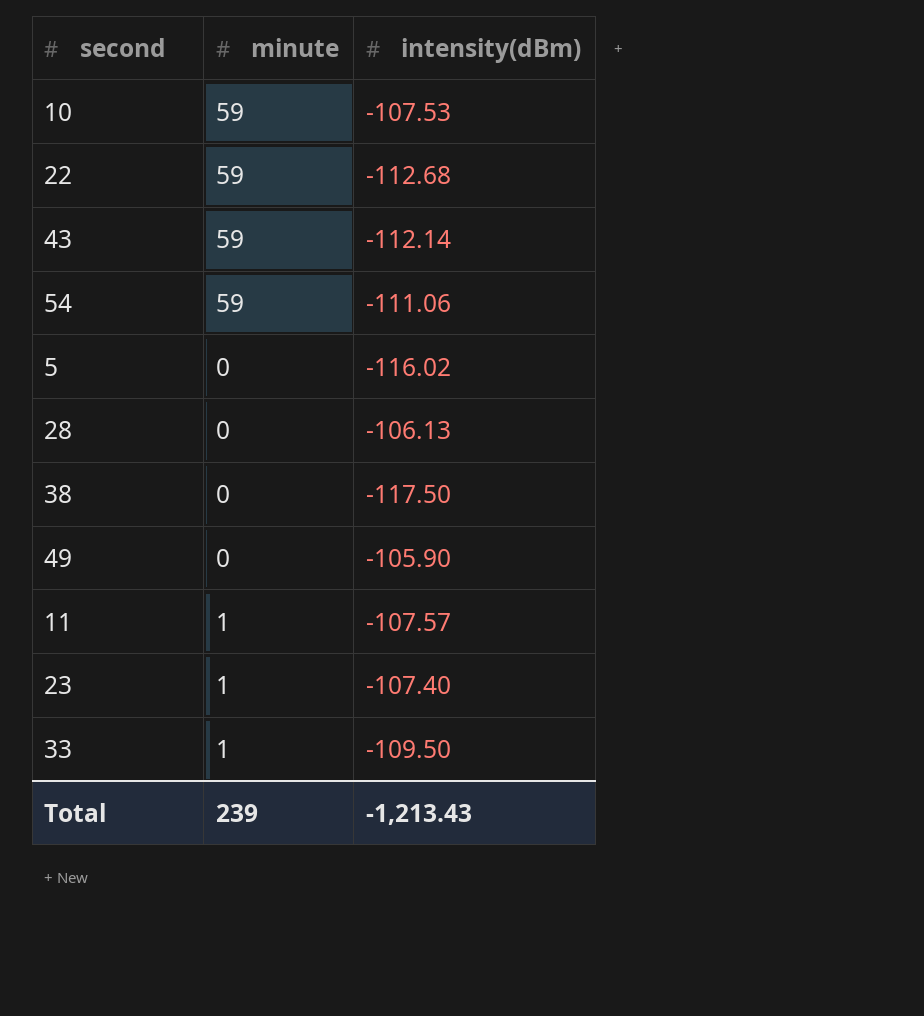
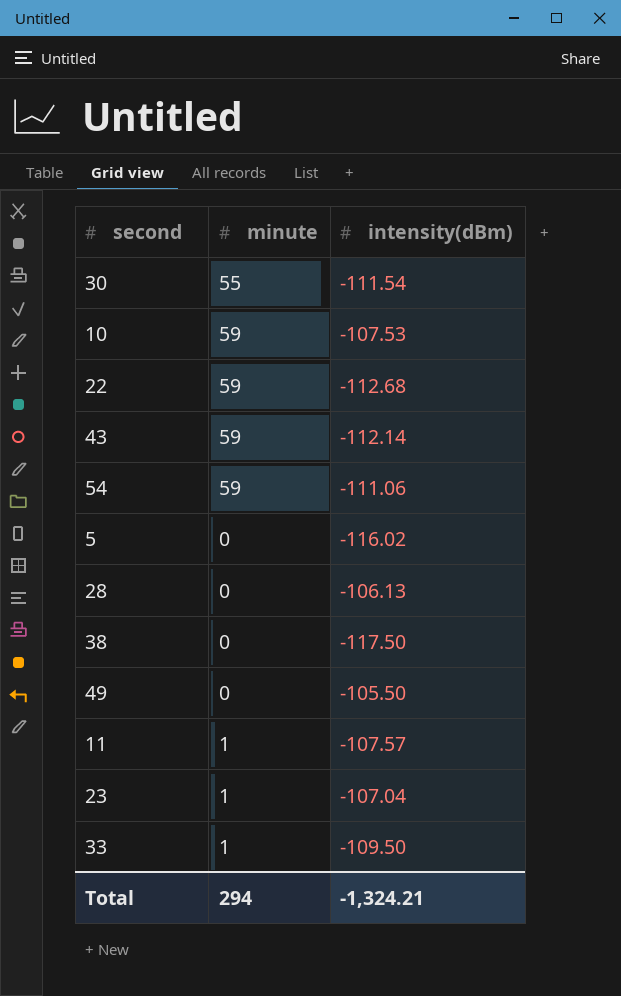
row 30: none -> 55 | -111.54
49 | intensity(dBm): -105.90 -> -105.50
23 | intensity(dBm): -107.40 -> -107.04
Total | minute: 239 -> 294
Total | intensity(dBm): -1,213.43 -> -1,324.21

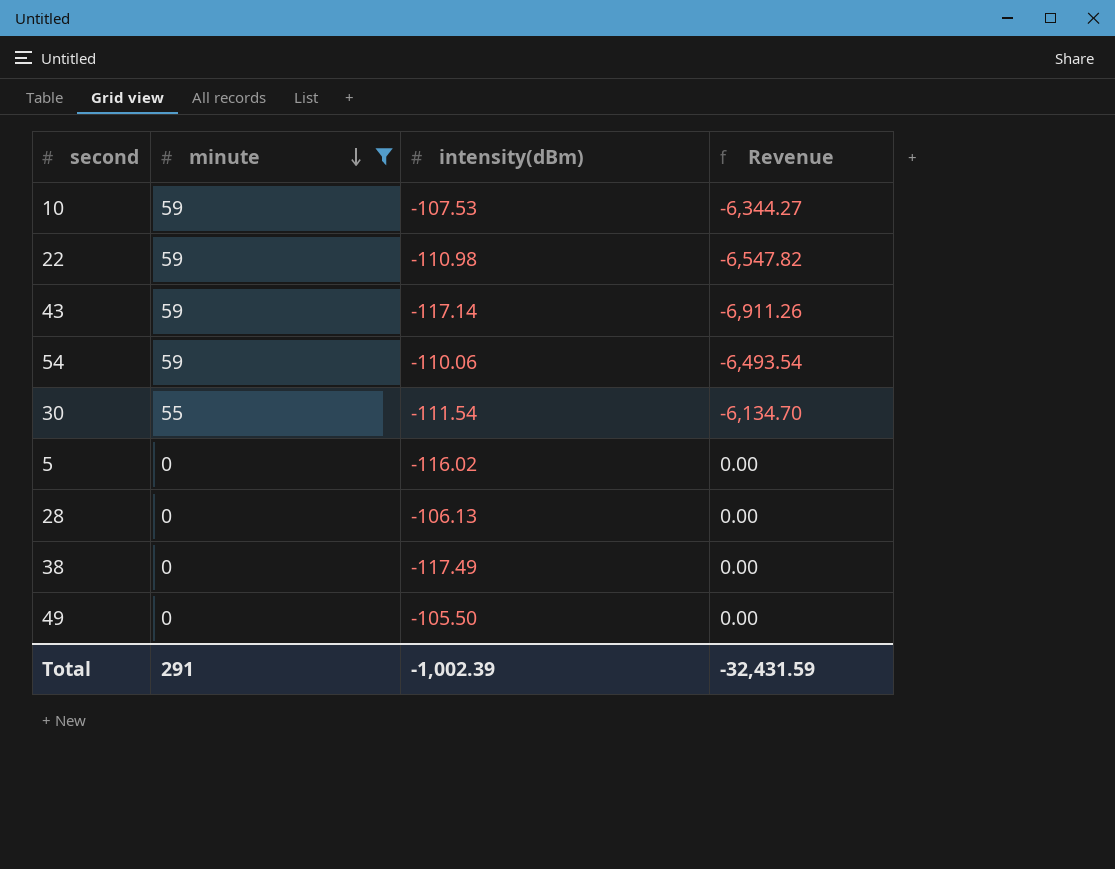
filter: none -> minute != 1
row order: none -> minute descending
column Revenue | formula: none -> [minute] * [intensity(dBm)]
22 | intensity(dBm): -112.68 -> -110.98
43 | intensity(dBm): -112.14 -> -117.14
54 | intensity(dBm): -111.06 -> -110.06
38 | intensity(dBm): -117.50 -> -117.49
Total | minute: 294 -> 291
Total | intensity(dBm): -1,324.21 -> -1,002.39

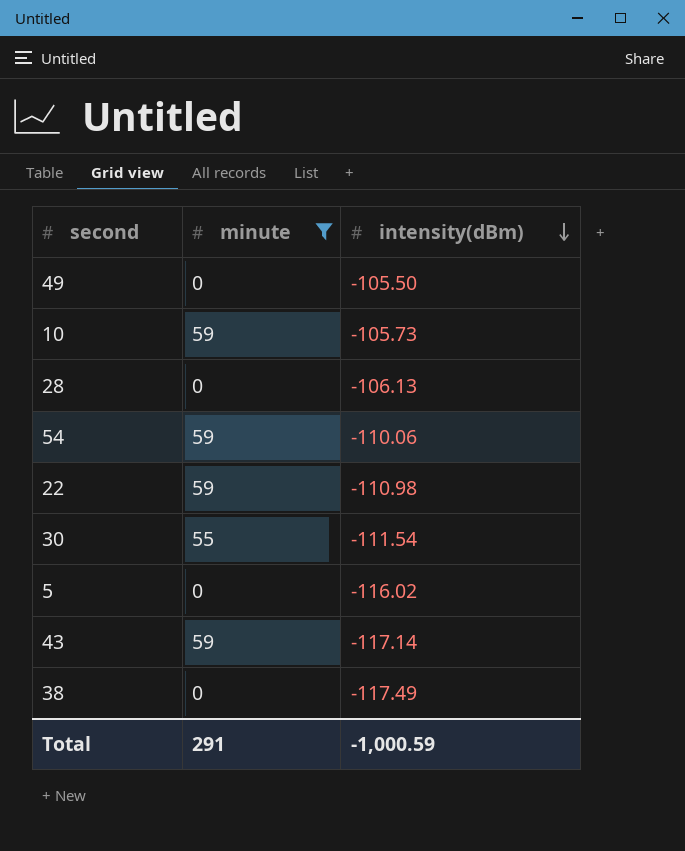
row order: minute descending -> intensity(dBm) descending
column Revenue | formula: [minute] * [intensity(dBm)] -> none
10 | intensity(dBm): -107.53 -> -105.73
Total | intensity(dBm): -1,002.39 -> -1,000.59

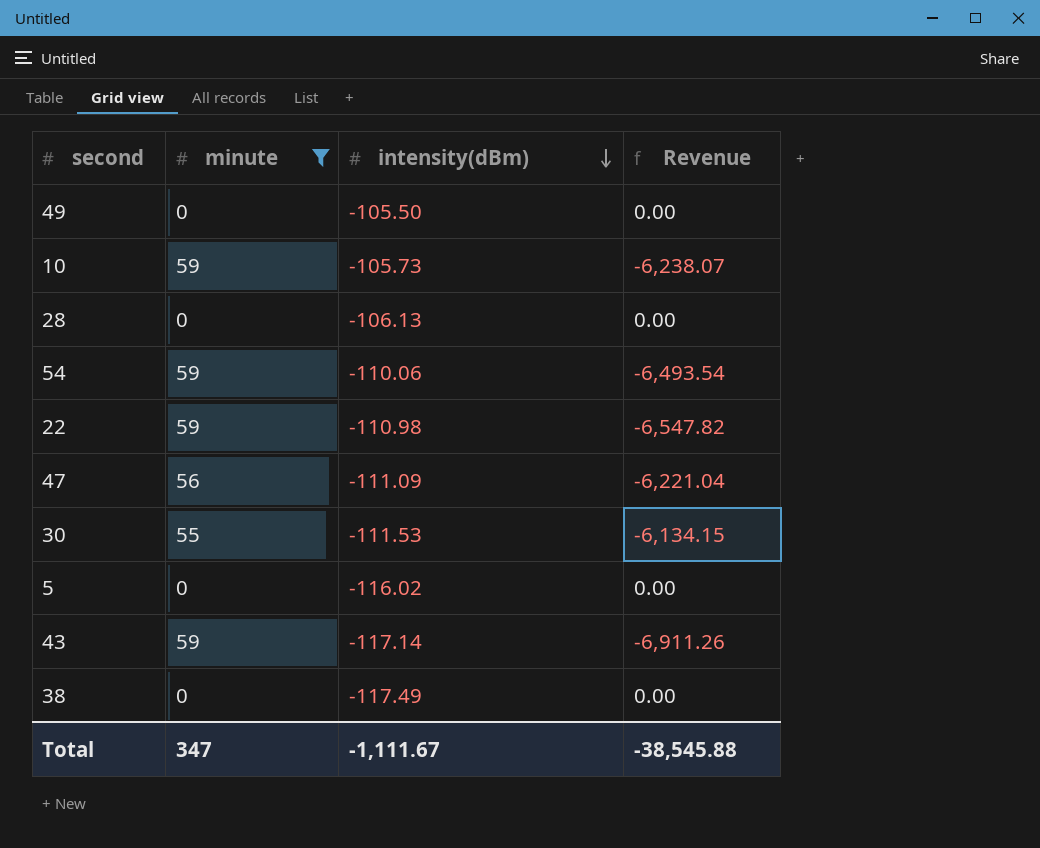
column Revenue | formula: none -> [minute] * [intensity(dBm)]
row 47: none -> 56 | -111.09 | -6,221.04
30 | intensity(dBm): -111.54 -> -111.53
Total | minute: 291 -> 347
Total | intensity(dBm): -1,000.59 -> -1,111.67

